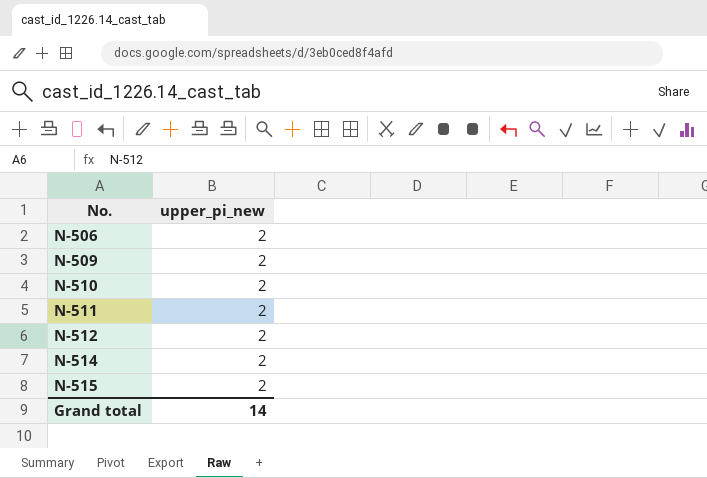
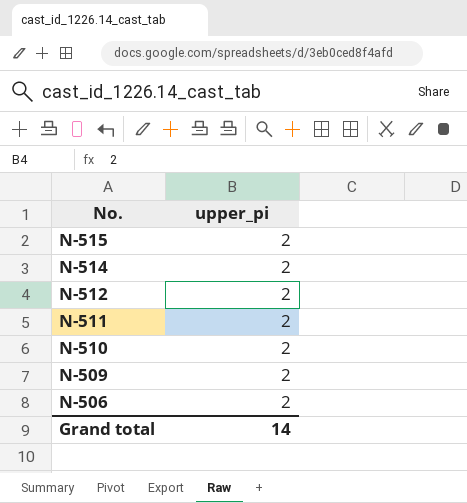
row order: No. ascending -> No. descending
column name: upper_pi_new -> upper_pi

